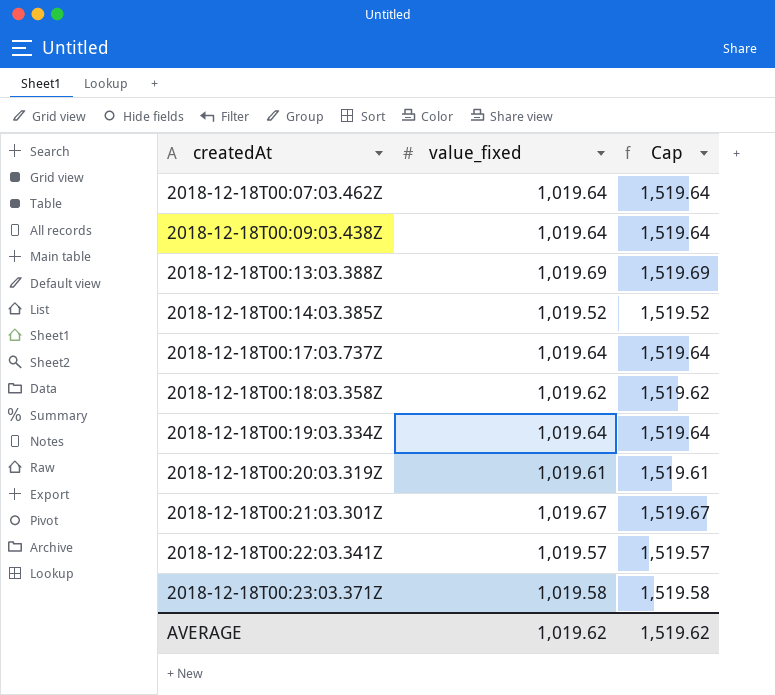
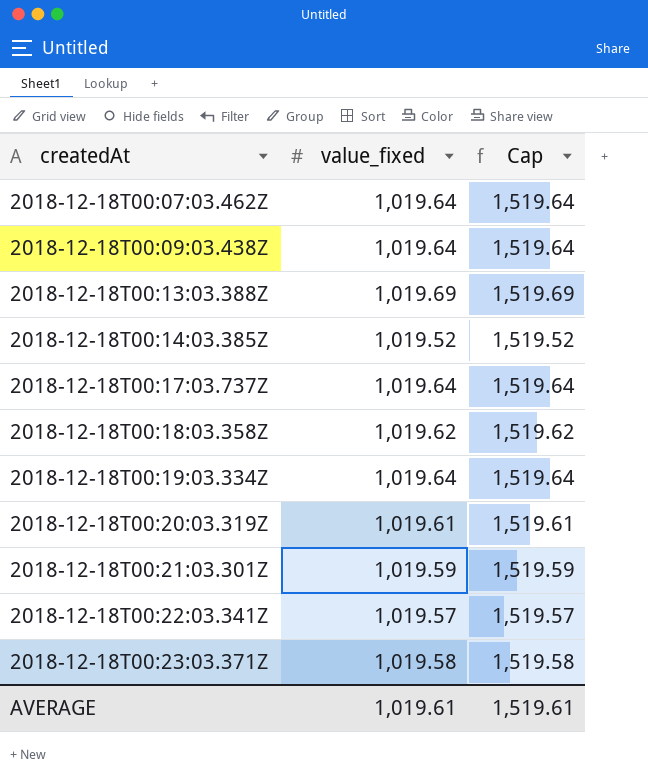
2018-12-18T00:21:03.301Z | value_fixed: 1,019.67 -> 1,019.59
2018-12-18T00:21:03.301Z | Cap: 1,519.67 -> 1,519.59
AVERAGE | value_fixed: 1,019.62 -> 1,019.61
AVERAGE | Cap: 1,519.62 -> 1,519.61

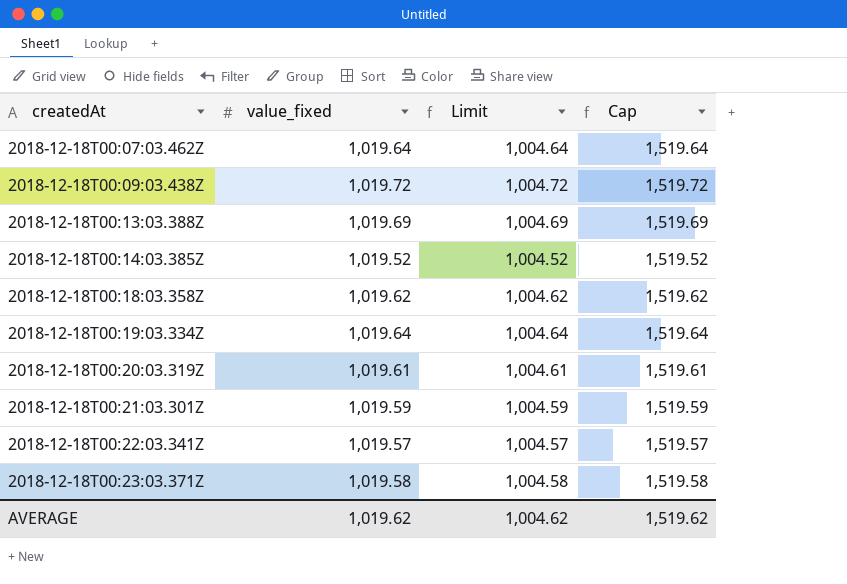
column Limit | formula: none -> [value_fixed] - 15
row 2018-12-18T00:17:03.737Z: 1,019.64 | 1,519.64 -> none
2018-12-18T00:09:03.438Z | value_fixed: 1,019.64 -> 1,019.72
2018-12-18T00:09:03.438Z | Cap: 1,519.64 -> 1,519.72
AVERAGE | value_fixed: 1,019.61 -> 1,019.62
AVERAGE | Cap: 1,519.61 -> 1,519.62

